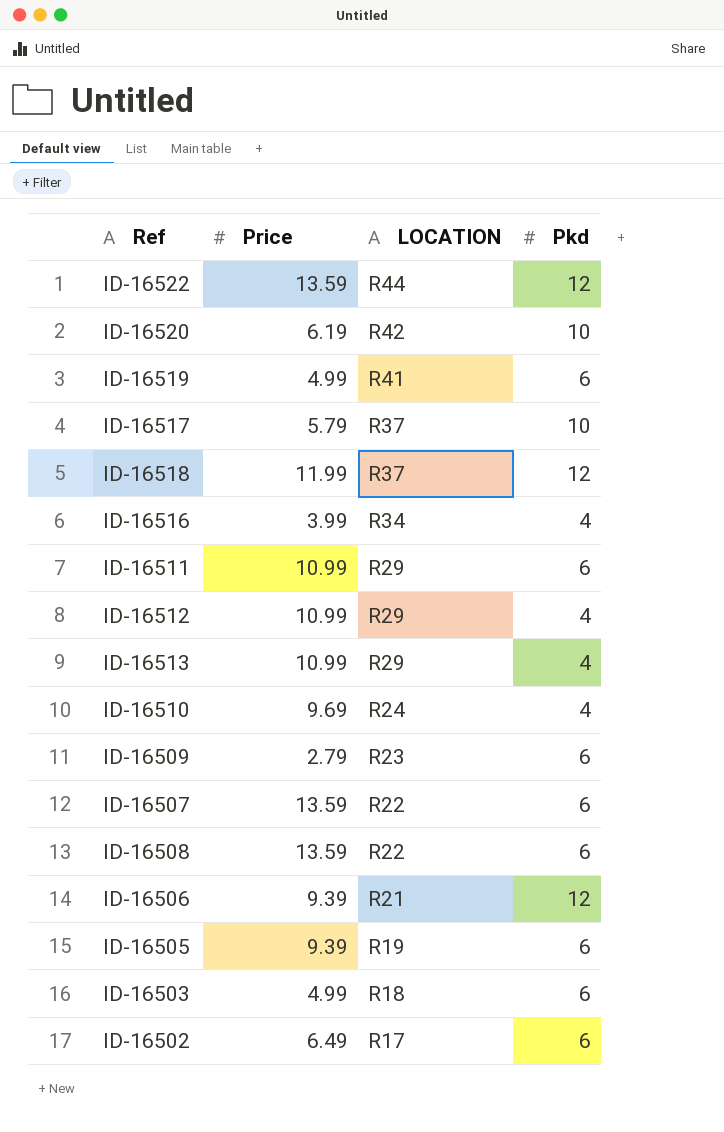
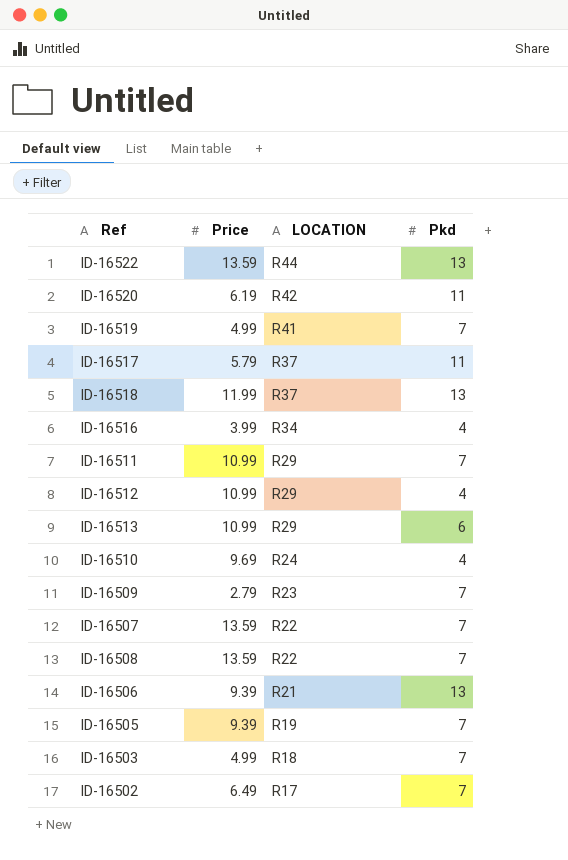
ID-16522 | Pkd: 12 -> 13
ID-16520 | Pkd: 10 -> 11
ID-16519 | Pkd: 6 -> 7
ID-16517 | Pkd: 10 -> 11
ID-16518 | Pkd: 12 -> 13
ID-16511 | Pkd: 6 -> 7
ID-16513 | Pkd: 4 -> 6
ID-16509 | Pkd: 6 -> 7
ID-16507 | Pkd: 6 -> 7
ID-16508 | Pkd: 6 -> 7
ID-16506 | Pkd: 12 -> 13
ID-16505 | Pkd: 6 -> 7
ID-16503 | Pkd: 6 -> 7
ID-16502 | Pkd: 6 -> 7

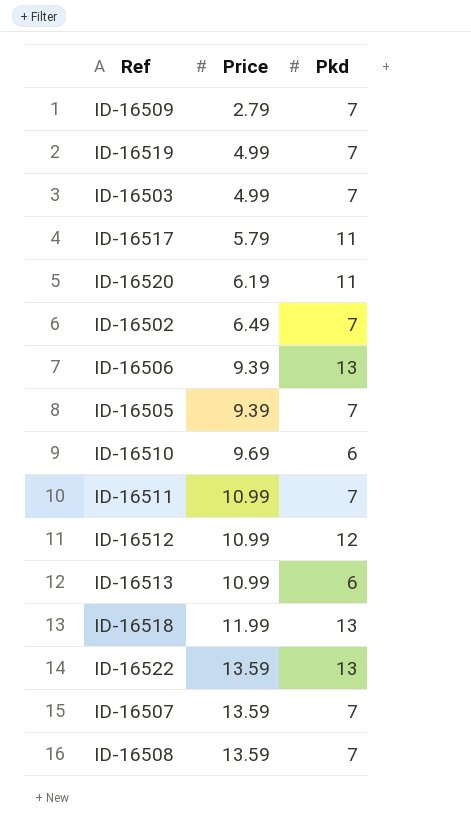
row order: LOCATION descending -> Price ascending
column LOCATION | position: 3 -> none
row ID-16516: 3.99 | R34 | 4 -> none
ID-16510 | Pkd: 4 -> 6
ID-16512 | Pkd: 4 -> 12

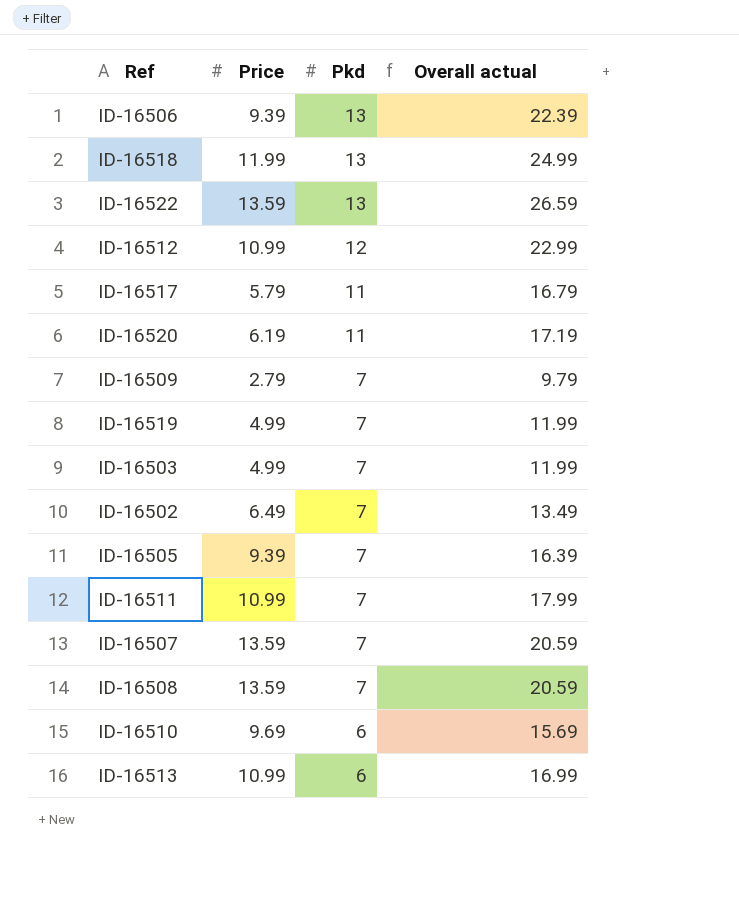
row order: Price ascending -> Pkd descending
column Overall actual | formula: none -> [Price] + [Pkd]

